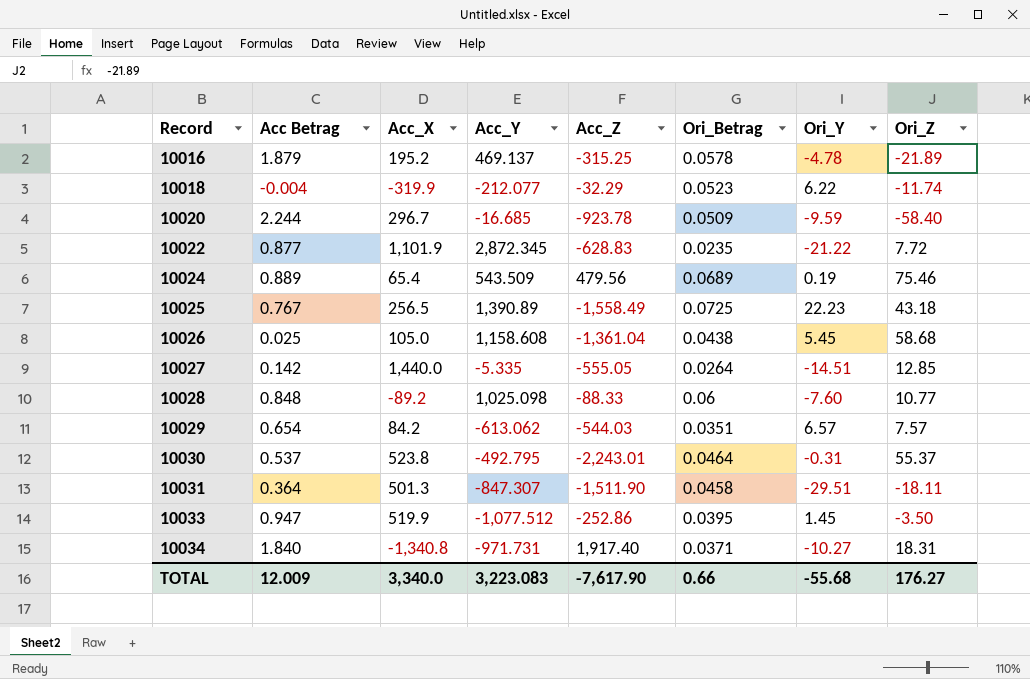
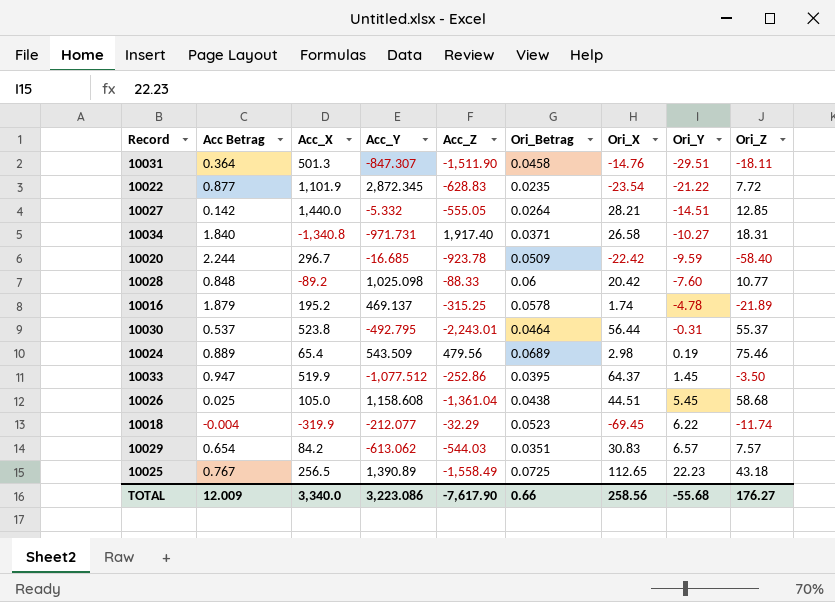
row order: Record ascending -> Ori_Y ascending
column Ori_X | position: none -> 7
10027 | Acc_Y: -5.335 -> -5.332
TOTAL | Acc_Y: 3,223.083 -> 3,223.086

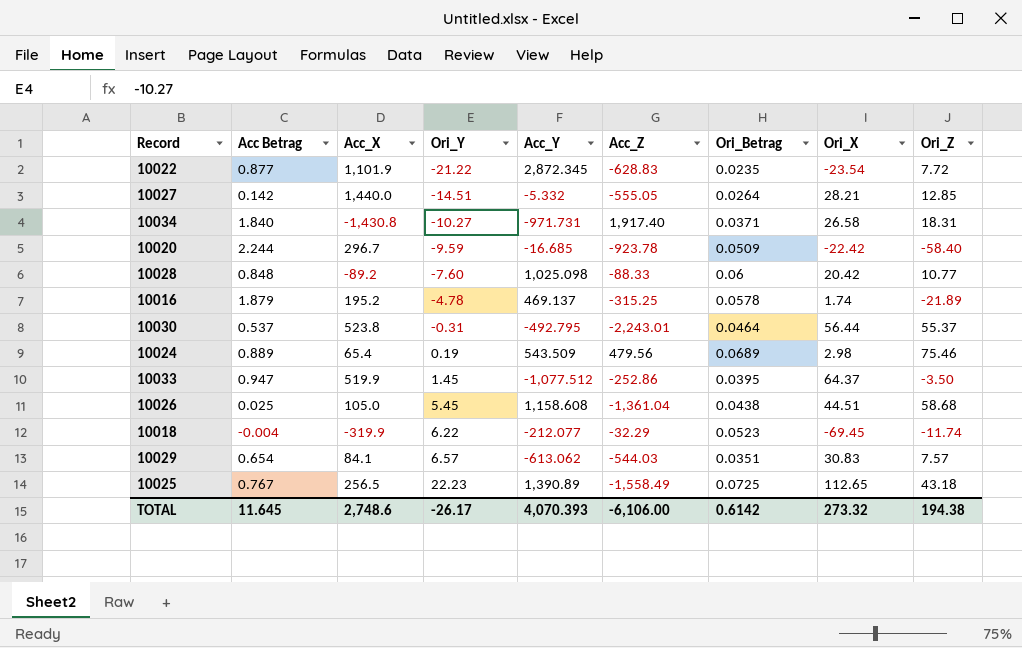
column Ori_Y | position: 8 -> 4
row 10031: 0.364 | 501.3 | -847.307 | -1,511.90 | 0.0458 | -14.76 | -29.51 | -18.11 -> none
10034 | Acc_X: -1,340.8 -> -1,430.8
10029 | Acc_X: 84.2 -> 84.1
TOTAL | Acc Betrag: 12.009 -> 11.645
TOTAL | Acc_X: 3,340.0 -> 2,748.6
TOTAL | Ori_Y: -55.68 -> -26.17
TOTAL | Acc_Y: 3,223.086 -> 4,070.393
TOTAL | Acc_Z: -7,617.90 -> -6,106.00
TOTAL | Ori_Betrag: 0.66 -> 0.6142
TOTAL | Ori_X: 258.56 -> 273.32
TOTAL | Ori_Z: 176.27 -> 194.38

